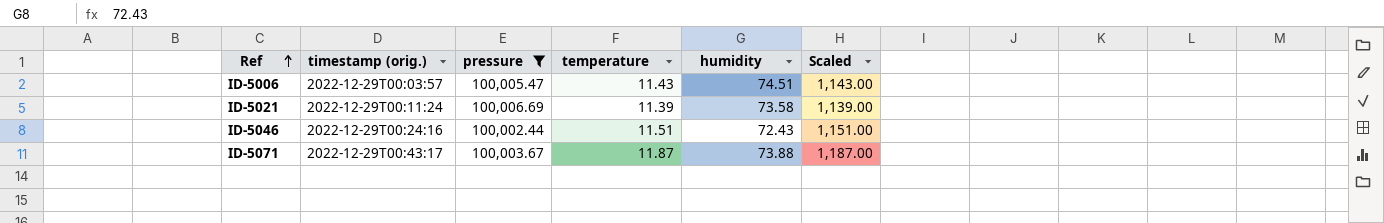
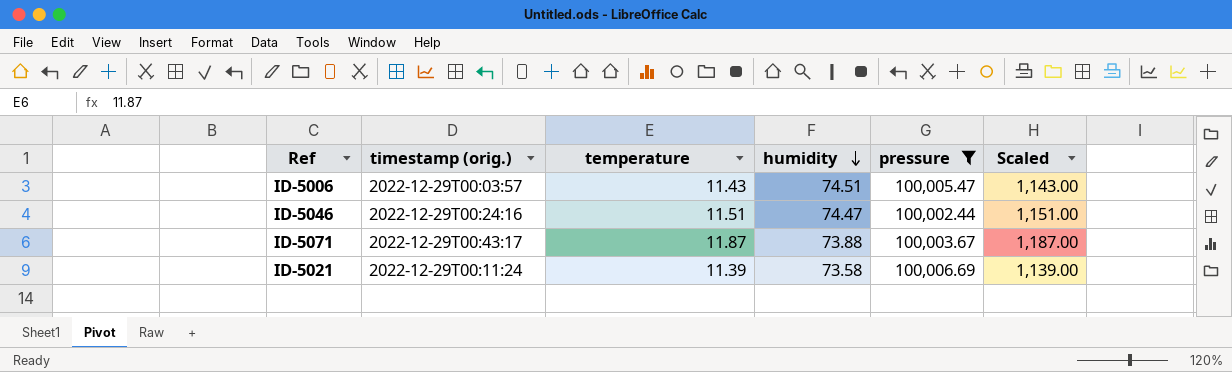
row order: Ref ascending -> humidity descending
column pressure | position: 3 -> 5
ID-5046 | humidity: 72.43 -> 74.47

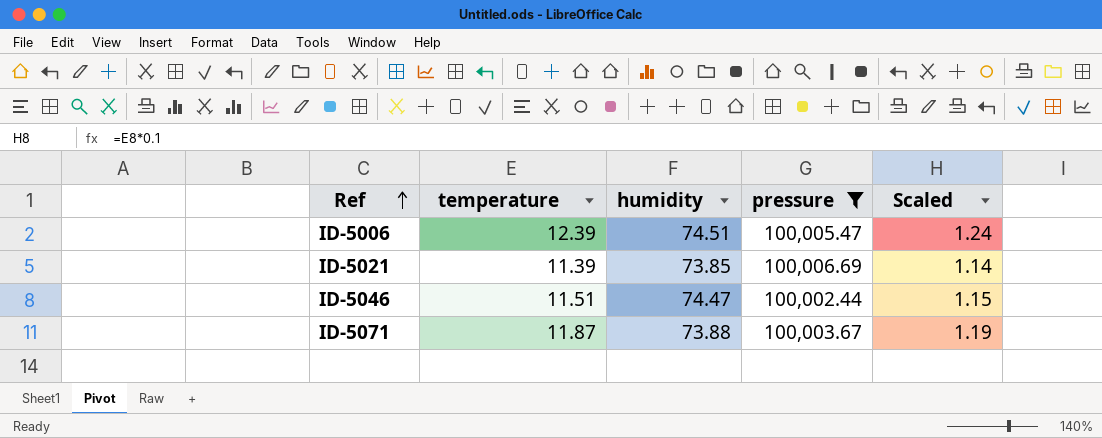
row order: humidity descending -> Ref ascending
column timestamp (orig.) | position: 2 -> none
column Scaled | formula: [temperature] * 100 -> [temperature] * 0.1
ID-5006 | temperature: 11.43 -> 12.39
ID-5021 | humidity: 73.58 -> 73.85

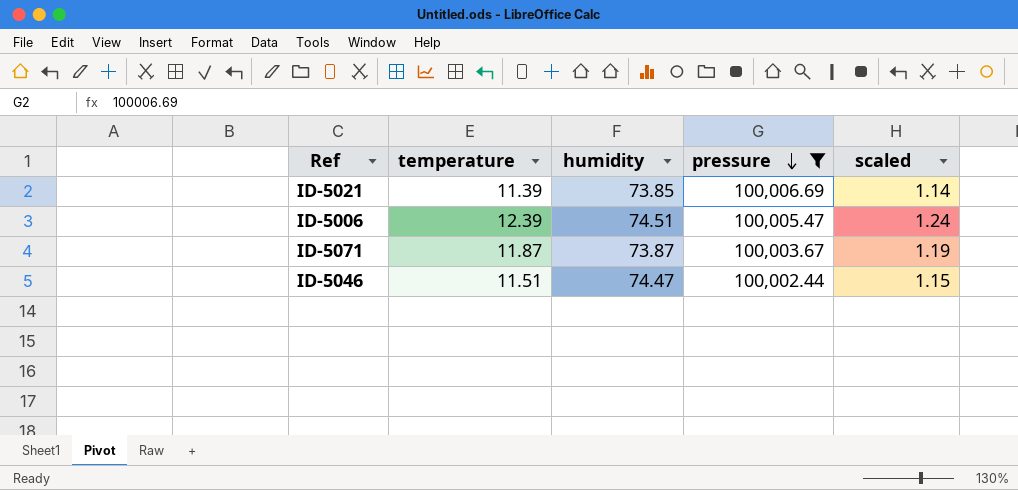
row order: Ref ascending -> pressure descending
column name: Scaled -> scaled
ID-5071 | humidity: 73.88 -> 73.87

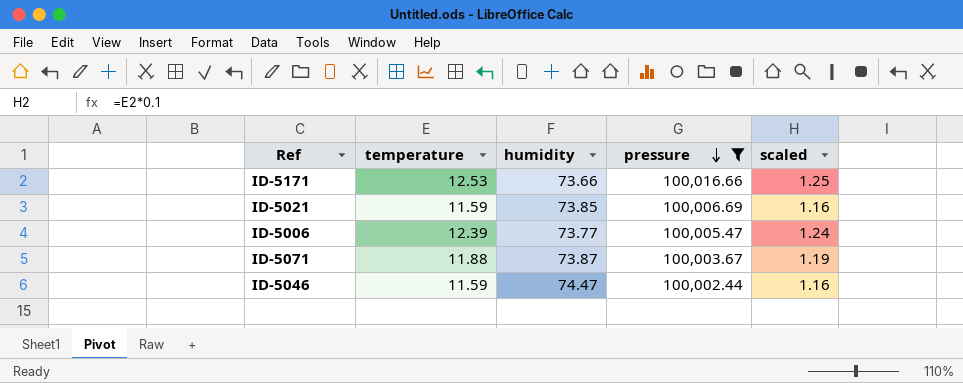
row ID-5171: none -> 12.53 | 73.66 | 100,016.66 | 1.25
ID-5021 | temperature: 11.39 -> 11.59
ID-5021 | scaled: 1.14 -> 1.16
ID-5006 | humidity: 74.51 -> 73.77
ID-5071 | temperature: 11.87 -> 11.88
ID-5046 | temperature: 11.51 -> 11.59
ID-5046 | scaled: 1.15 -> 1.16

